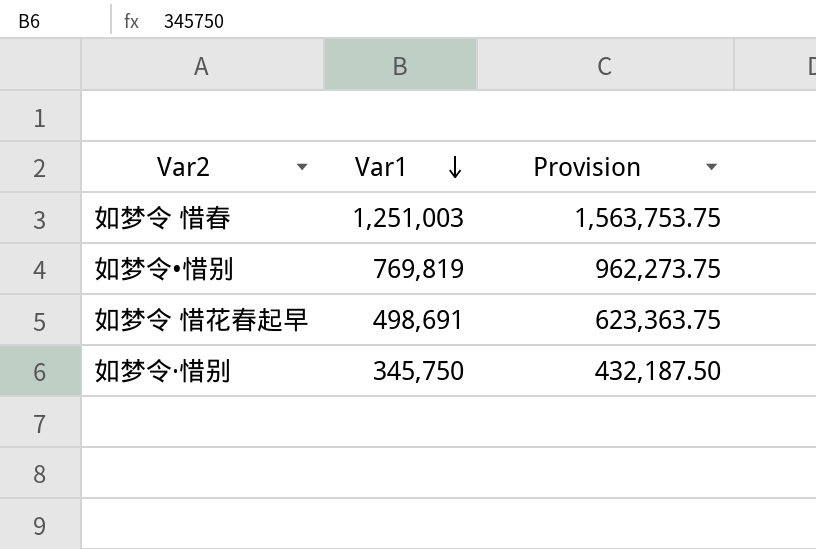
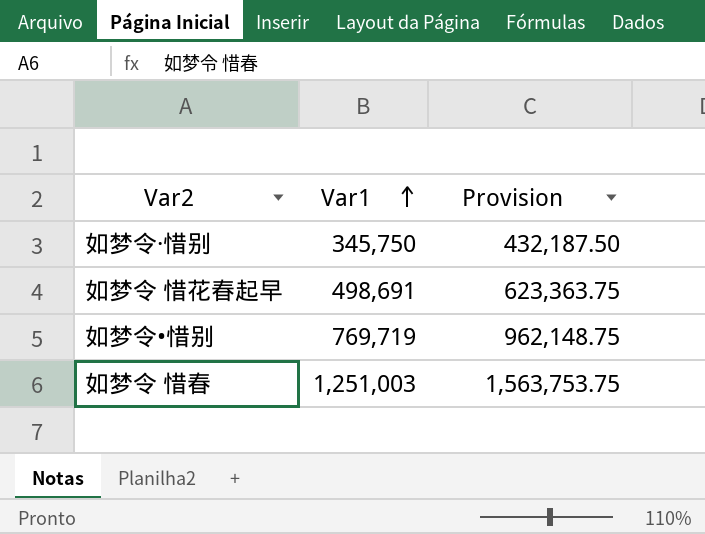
row order: Var1 descending -> Var1 ascending
如梦令•惜别 | Var1: 769,819 -> 769,719
如梦令•惜别 | Provision: 962,273.75 -> 962,148.75

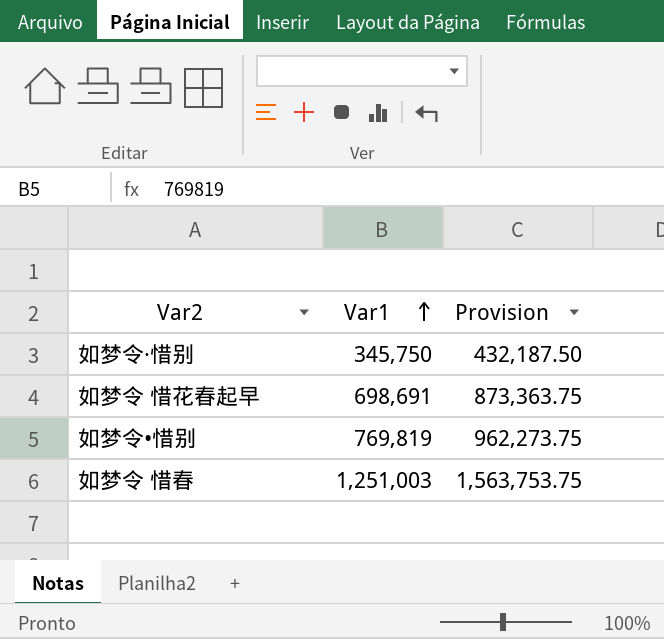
如梦令 惜花春起早 | Var1: 498,691 -> 698,691
如梦令 惜花春起早 | Provision: 623,363.75 -> 873,363.75
如梦令•惜别 | Var1: 769,719 -> 769,819
如梦令•惜别 | Provision: 962,148.75 -> 962,273.75

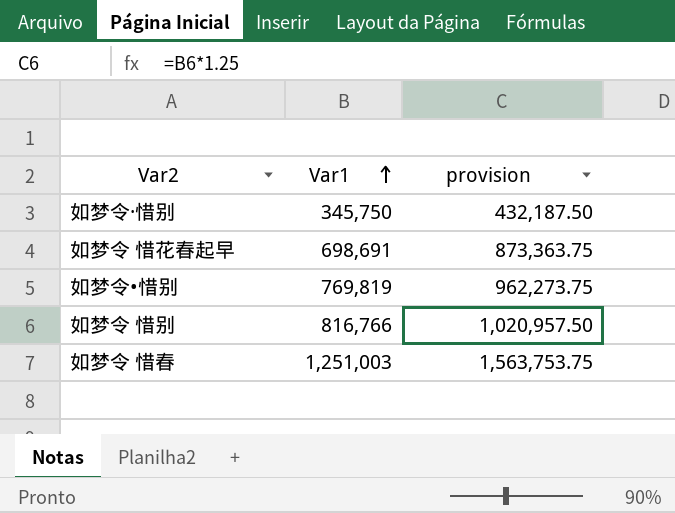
column name: Provision -> provision
row 如梦令 惜别: none -> 816,766 | 1,020,957.50

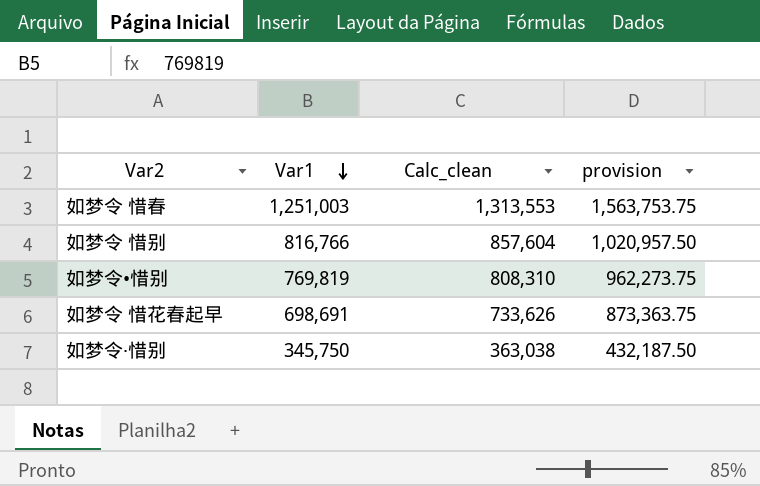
row order: Var1 ascending -> Var1 descending
column Calc_clean | formula: none -> [Var1] * 1.05

